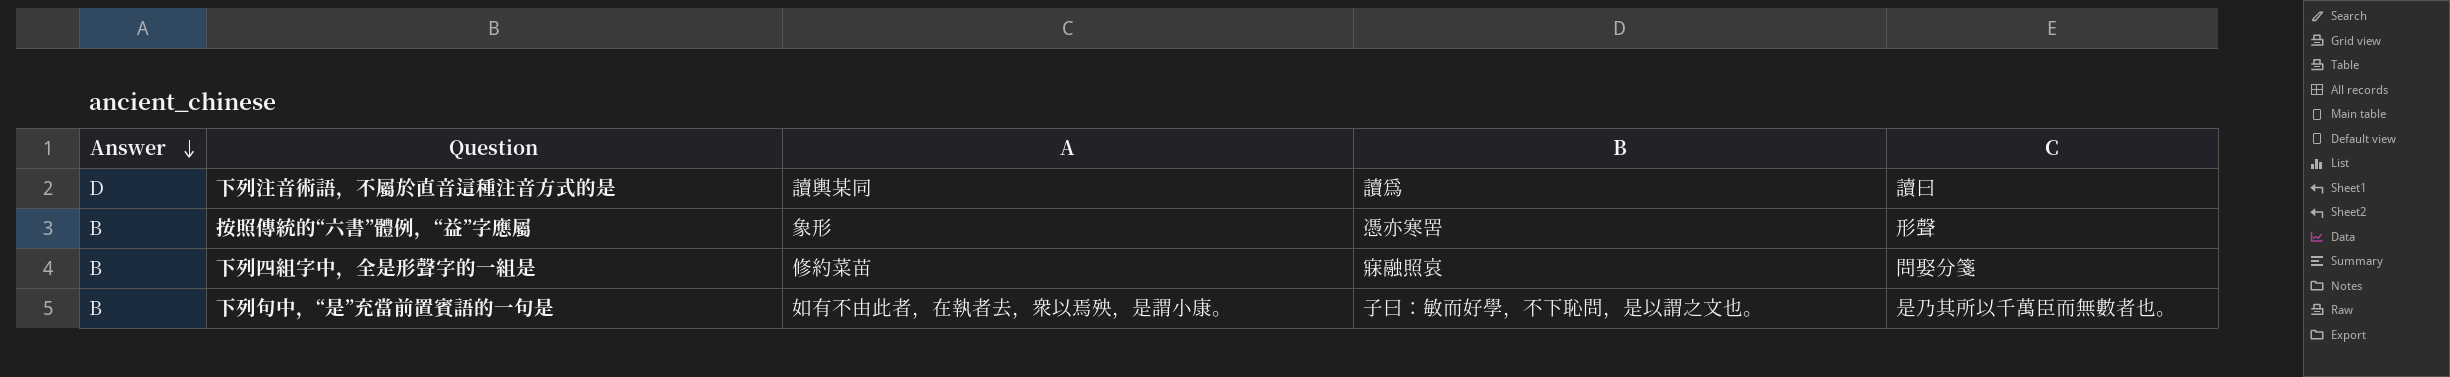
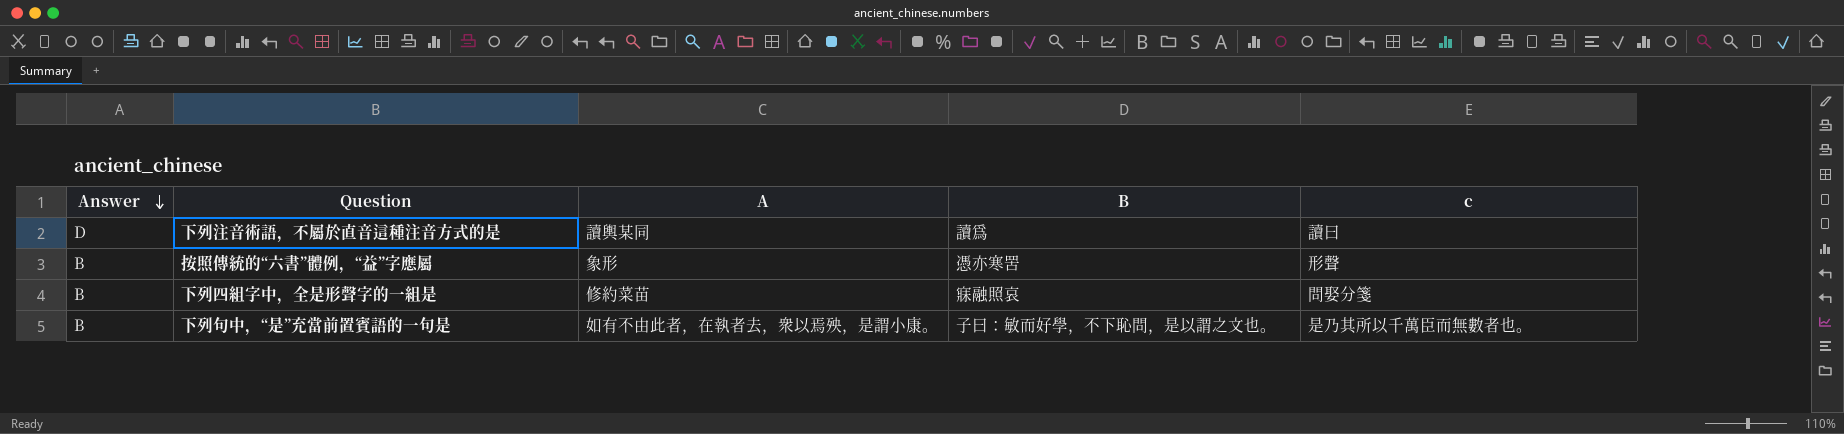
column name: C -> c

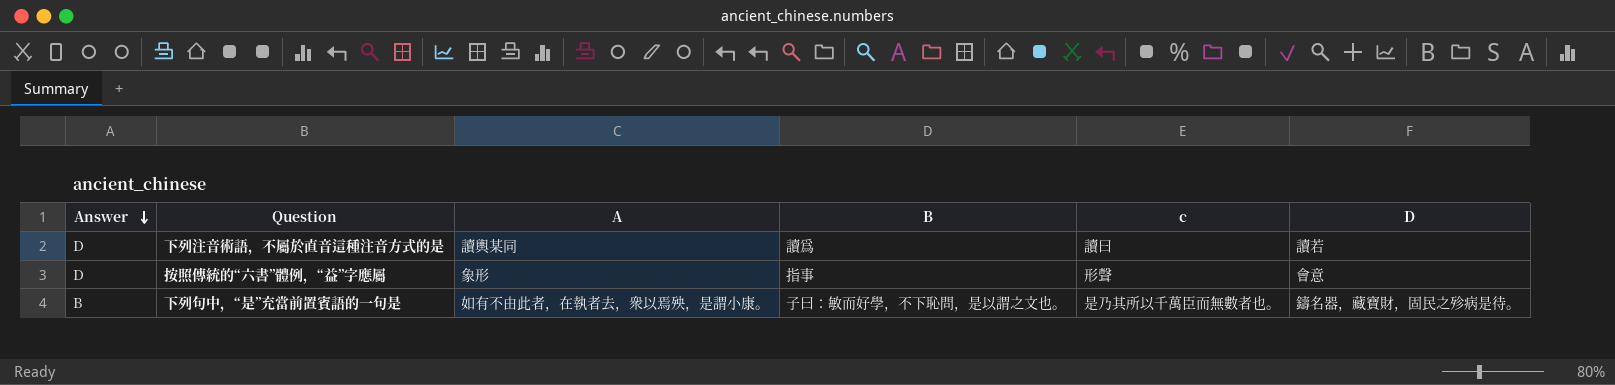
column D | position: none -> 6
row 下列四組字中，全是形聲字的一組是: B | 修約菜苗 | 寐融照哀 | 問娶分箋 -> none
按照傳統的“六書”體例，“益”字應屬 | Answer: B -> D
按照傳統的“六書”體例，“益”字應屬 | B: 憑亦寒罟 -> 指事

